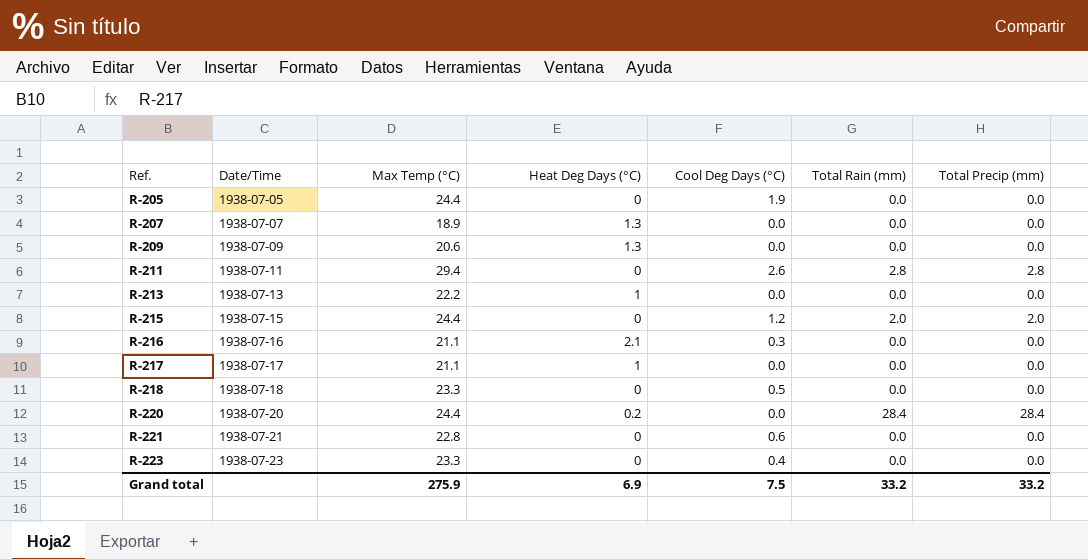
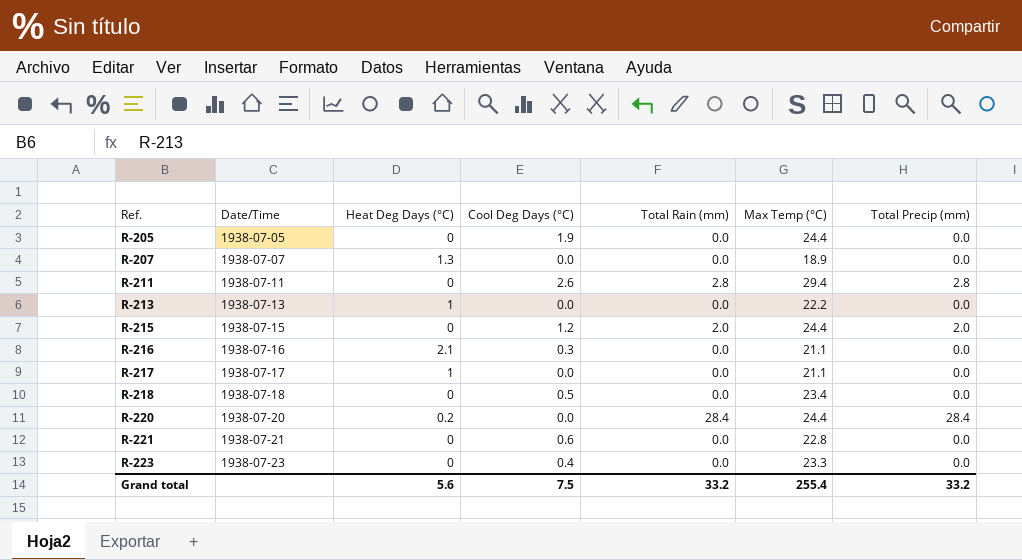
column Max Temp (°C) | position: 3 -> 6
row R-209: 1938-07-09 | 20.6 | 1.3 | 0.0 | 0.0 | 0.0 -> none
R-218 | Max Temp (°C): 23.3 -> 23.4
Grand total | Heat Deg Days (°C): 6.9 -> 5.6
Grand total | Max Temp (°C): 275.9 -> 255.4

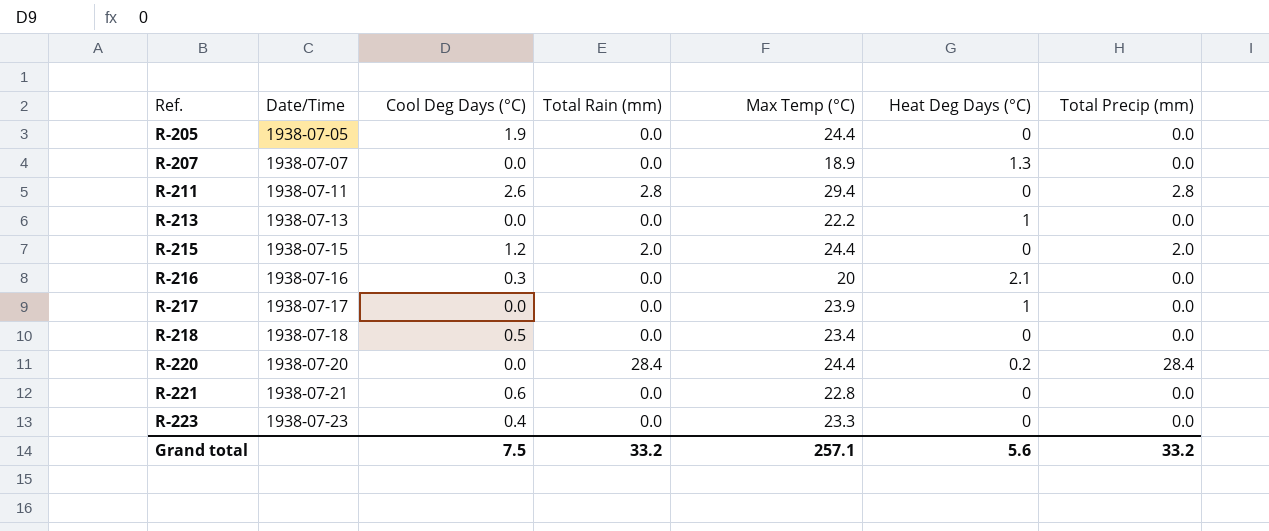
column Heat Deg Days (°C) | position: 3 -> 6
R-216 | Max Temp (°C): 21.1 -> 20
R-217 | Max Temp (°C): 21.1 -> 23.9
Grand total | Max Temp (°C): 255.4 -> 257.1

